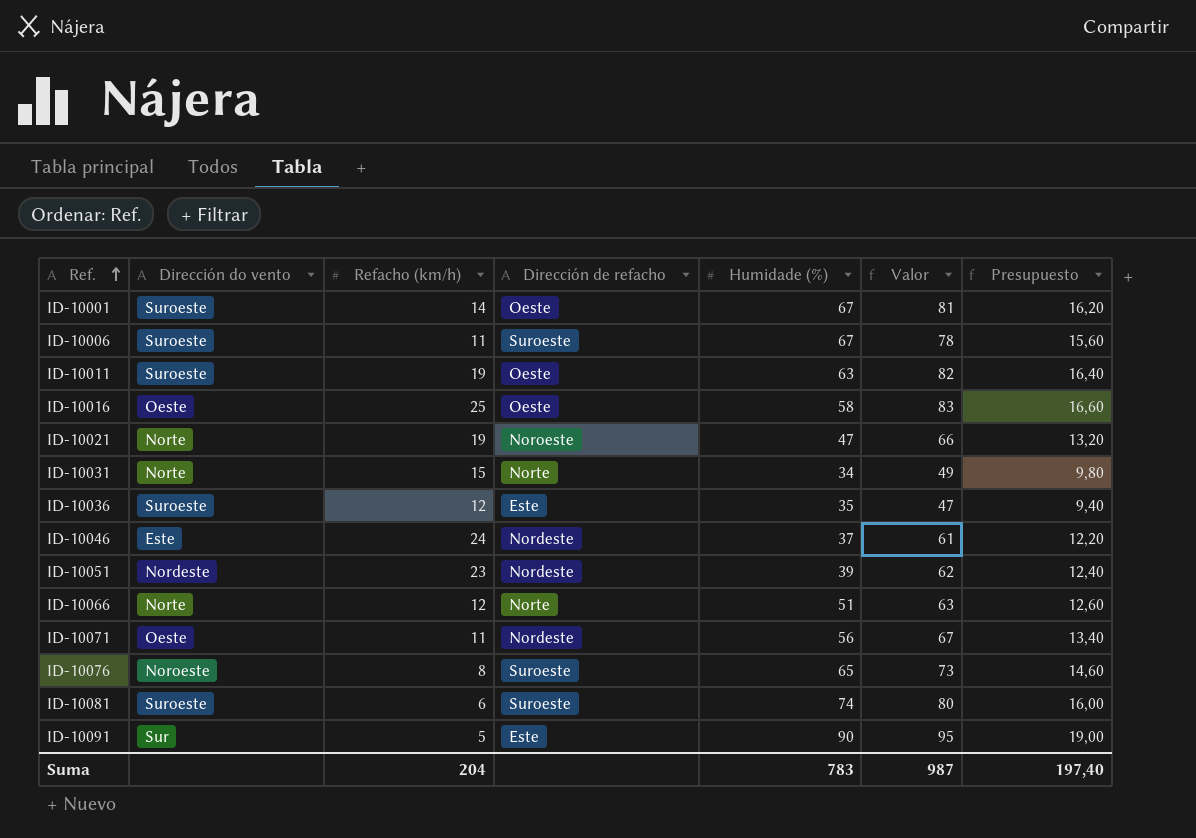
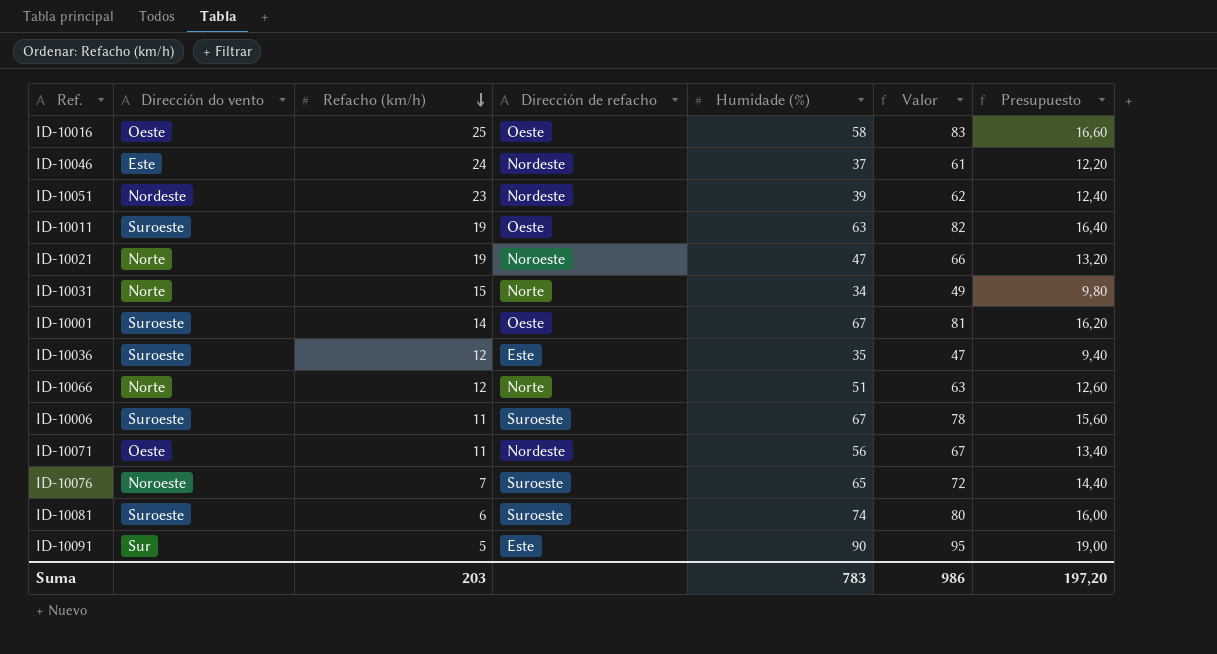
row order: Ref. ascending -> Refacho (km/h) descending
ID-10076 | Refacho (km/h): 8 -> 7
ID-10076 | Valor: 73 -> 72
ID-10076 | Presupuesto: 14,60 -> 14,40
Suma | Refacho (km/h): 204 -> 203
Suma | Valor: 987 -> 986
Suma | Presupuesto: 197,40 -> 197,20

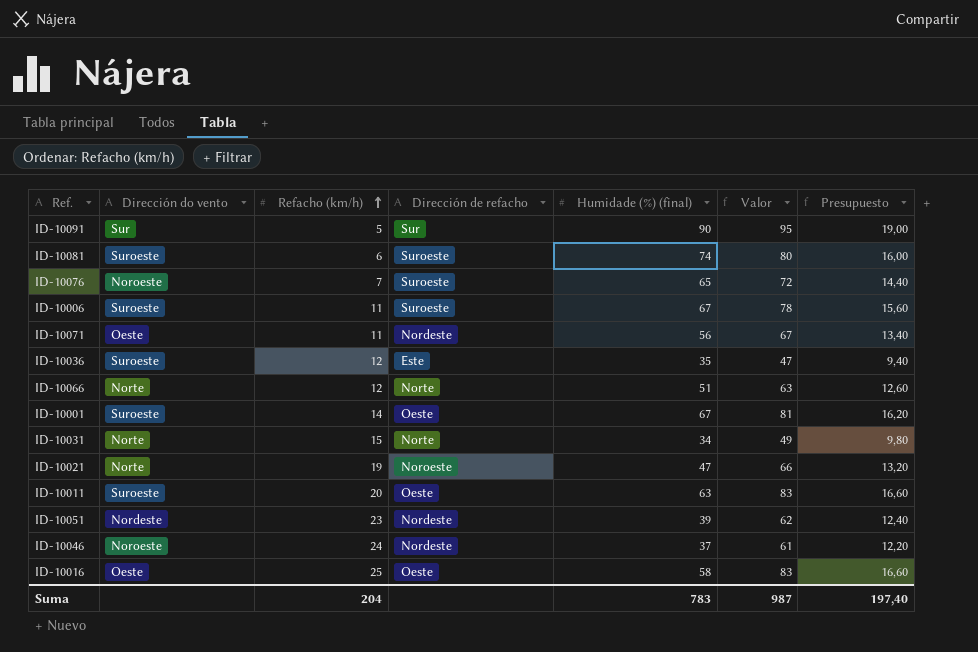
row order: Refacho (km/h) descending -> Refacho (km/h) ascending
column name: Humidade (%) -> Humidade (%) (final)
ID-10091 | Dirección de refacho: Este -> Sur
ID-10011 | Refacho (km/h): 19 -> 20
ID-10011 | Valor: 82 -> 83
ID-10011 | Presupuesto: 16,40 -> 16,60
ID-10046 | Dirección do vento: Este -> Noroeste
Suma | Refacho (km/h): 203 -> 204
Suma | Valor: 986 -> 987
Suma | Presupuesto: 197,20 -> 197,40

